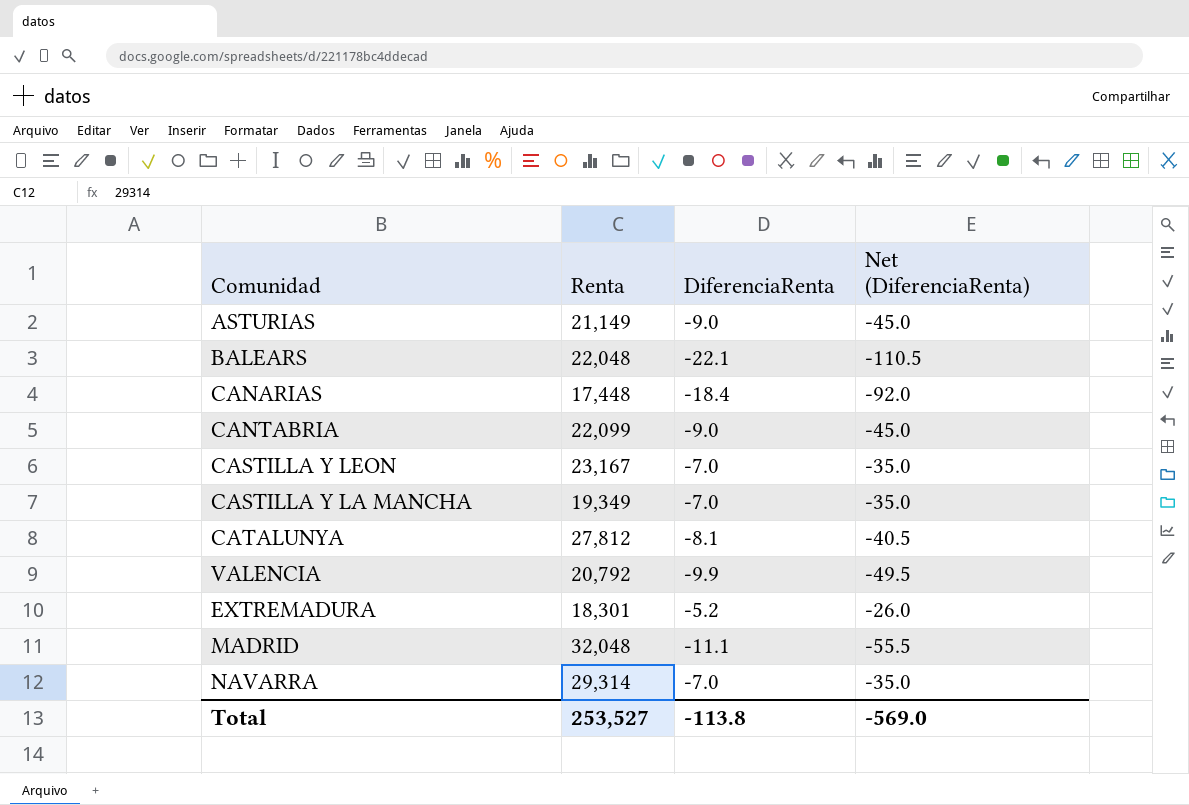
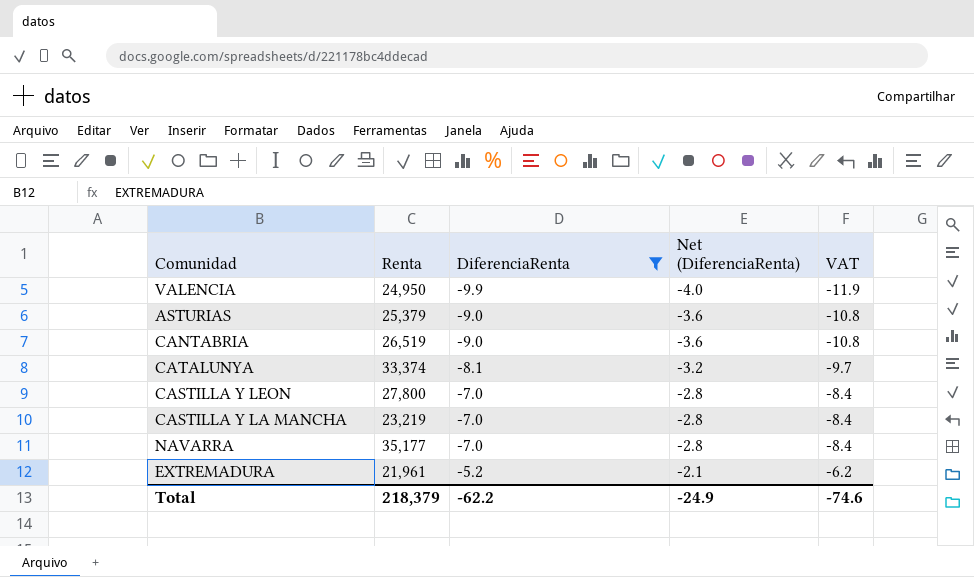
filter: none -> DiferenciaRenta >= -9.9
row order: none -> DiferenciaRenta ascending
column Net (DiferenciaRenta) | formula: [DiferenciaRenta] * 5 -> [DiferenciaRenta] * 0.4
column VAT | formula: none -> [DiferenciaRenta] * 1.2
VALENCIA | Renta: 20,792 -> 24,950
ASTURIAS | Renta: 21,149 -> 25,379
CANTABRIA | Renta: 22,099 -> 26,519
CATALUNYA | Renta: 27,812 -> 33,374
CASTILLA Y LEON | Renta: 23,167 -> 27,800
CASTILLA Y LA MANCHA | Renta: 19,349 -> 23,219
NAVARRA | Renta: 29,314 -> 35,177
EXTREMADURA | Renta: 18,301 -> 21,961
Total | Renta: 253,527 -> 218,379
Total | DiferenciaRenta: -113.8 -> -62.2
Total | Net (DiferenciaRenta): -569.0 -> -24.9

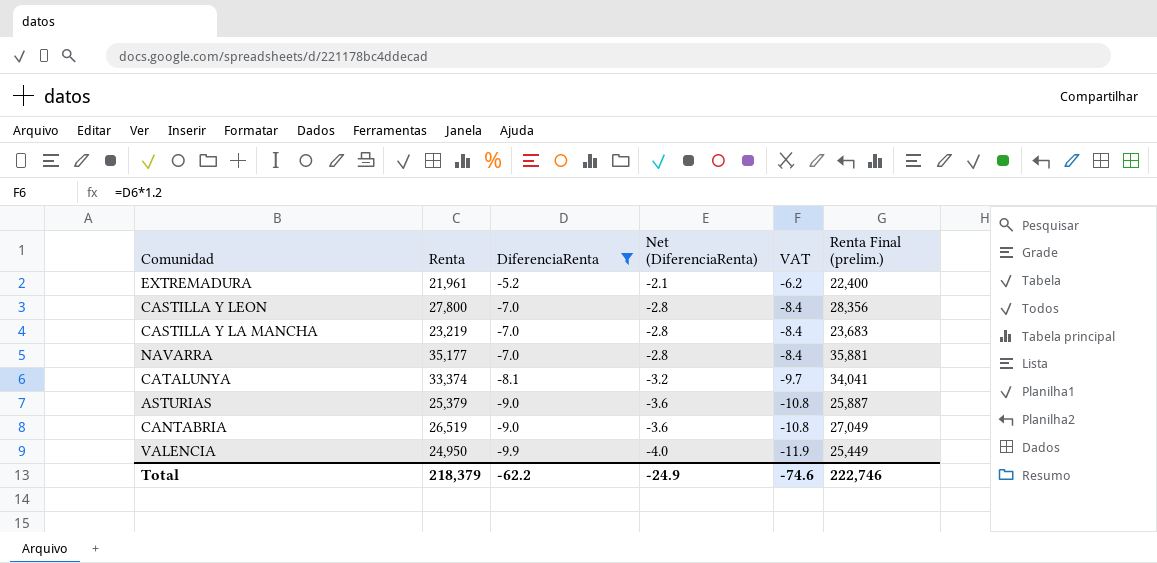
row order: DiferenciaRenta ascending -> DiferenciaRenta descending
column Renta Final (prelim.) | formula: none -> [Renta] * 1.02

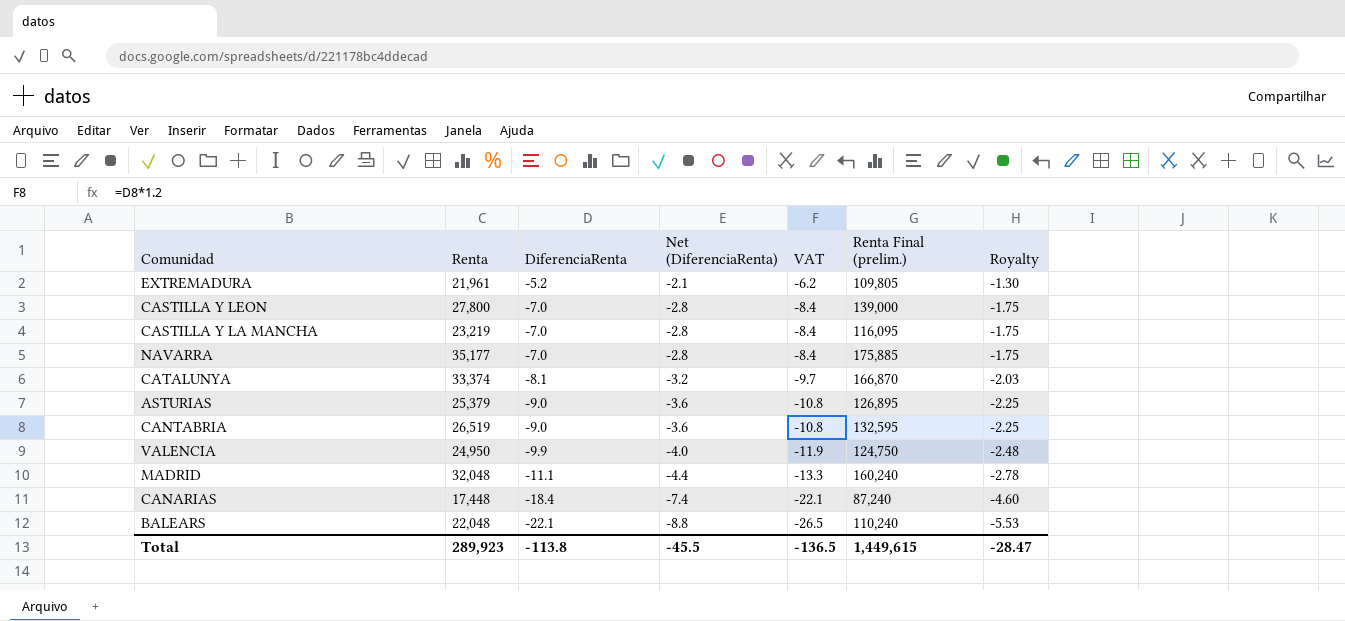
filter: DiferenciaRenta >= -9.9 -> none
column Renta Final (prelim.) | formula: [Renta] * 1.02 -> [Renta] * 5
column Royalty | formula: none -> [DiferenciaRenta] * 0.25
Total | Renta: 218,379 -> 289,923
Total | DiferenciaRenta: -62.2 -> -113.8
Total | Net (DiferenciaRenta): -24.9 -> -45.5
Total | VAT: -74.6 -> -136.5
Total | Renta Final (prelim.): 222,746 -> 1,449,615

